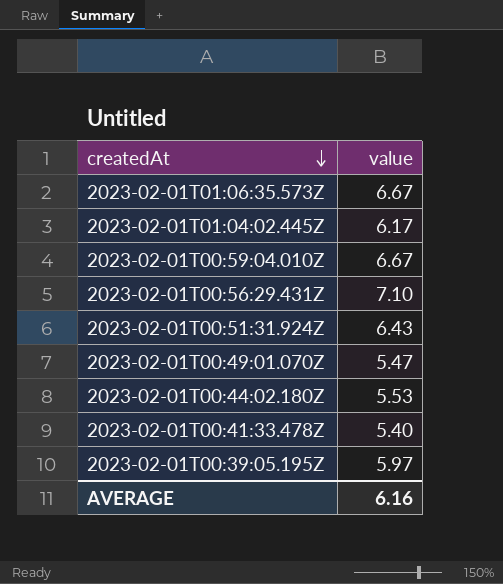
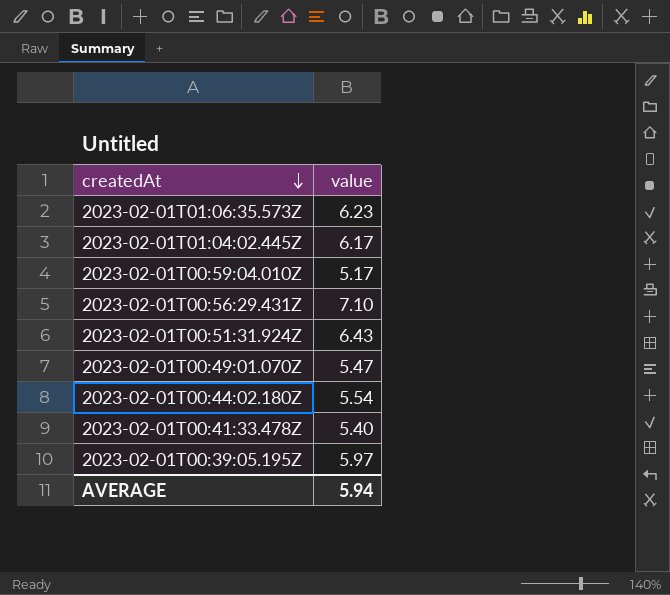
2023-02-01T01:06:35.573Z | value: 6.67 -> 6.23
2023-02-01T00:59:04.010Z | value: 6.67 -> 5.17
2023-02-01T00:44:02.180Z | value: 5.53 -> 5.54
AVERAGE | value: 6.16 -> 5.94

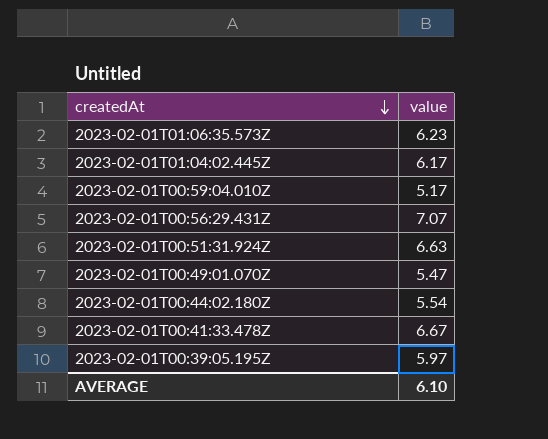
2023-02-01T00:56:29.431Z | value: 7.10 -> 7.07
2023-02-01T00:51:31.924Z | value: 6.43 -> 6.63
2023-02-01T00:41:33.478Z | value: 5.40 -> 6.67
AVERAGE | value: 5.94 -> 6.10

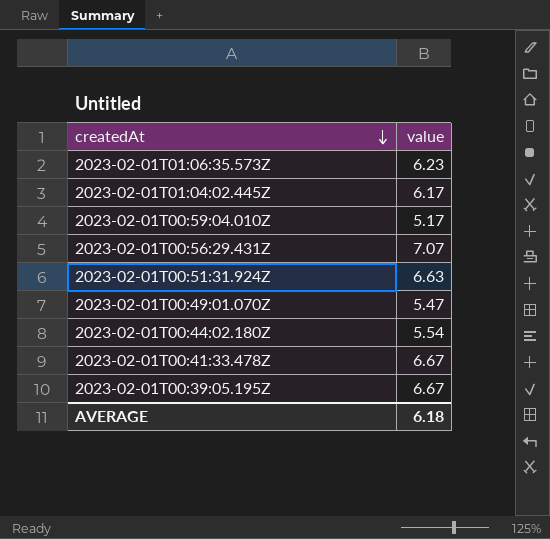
2023-02-01T00:39:05.195Z | value: 5.97 -> 6.67
AVERAGE | value: 6.10 -> 6.18

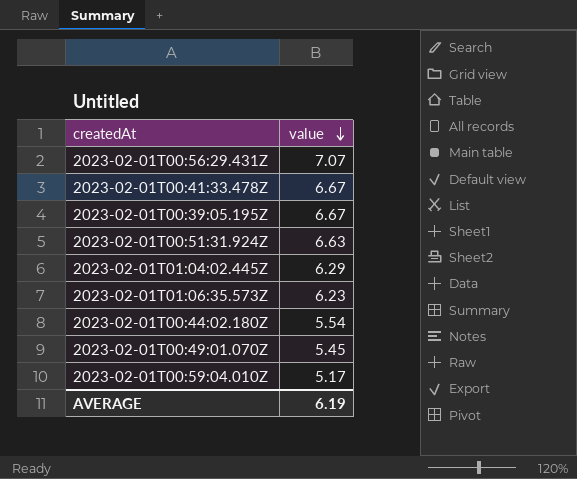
row order: createdAt descending -> value descending
2023-02-01T01:04:02.445Z | value: 6.17 -> 6.29
2023-02-01T00:49:01.070Z | value: 5.47 -> 5.45
AVERAGE | value: 6.18 -> 6.19

